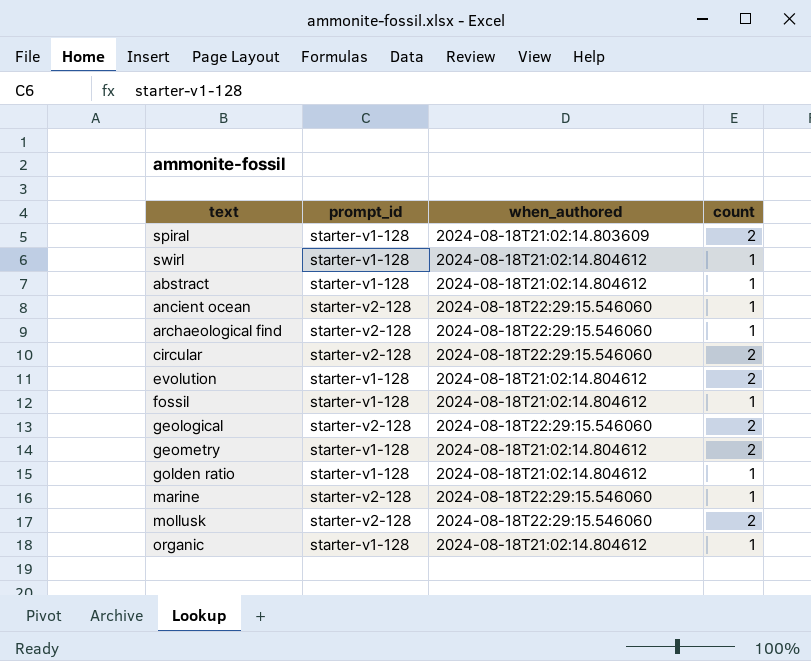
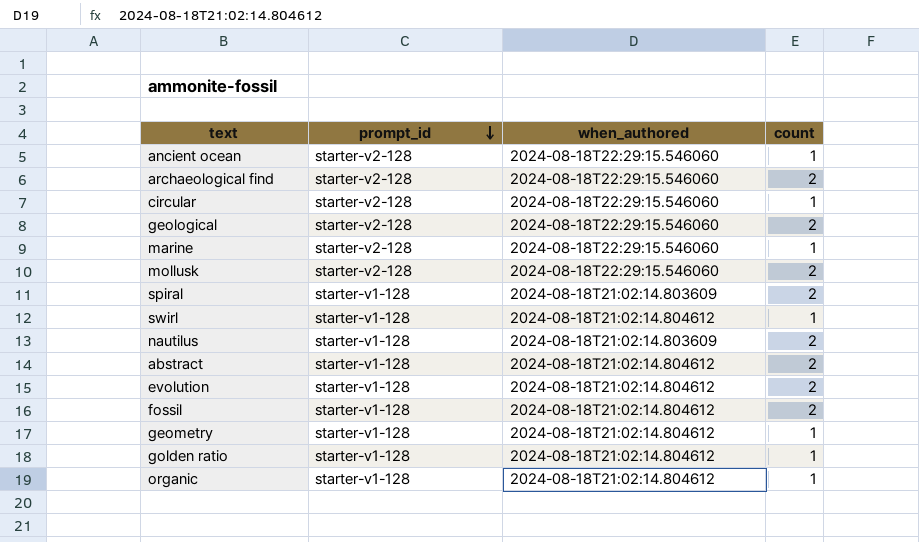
row order: none -> prompt_id descending
archaeological find | count: 1 -> 2
circular | count: 2 -> 1
row nautilus: none -> starter-v1-128 | 2024-08-18T21:02:14.803609 | 2
abstract | count: 1 -> 2
fossil | count: 1 -> 2
geometry | count: 2 -> 1

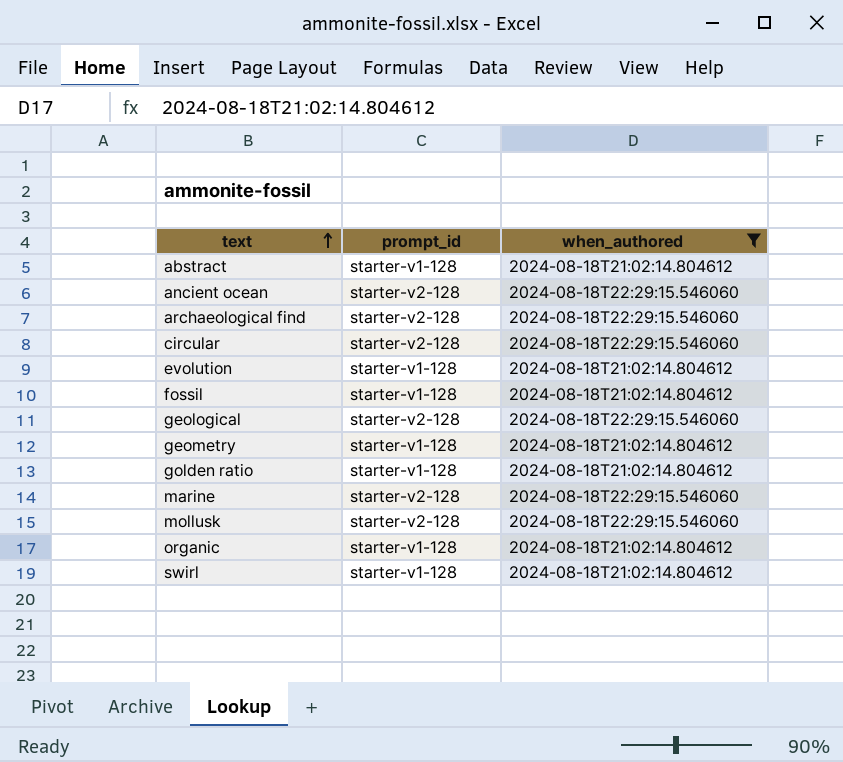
filter: none -> when_authored != 2024-08-18T21:02:14.803609
row order: prompt_id descending -> text ascending
column count | position: 4 -> none

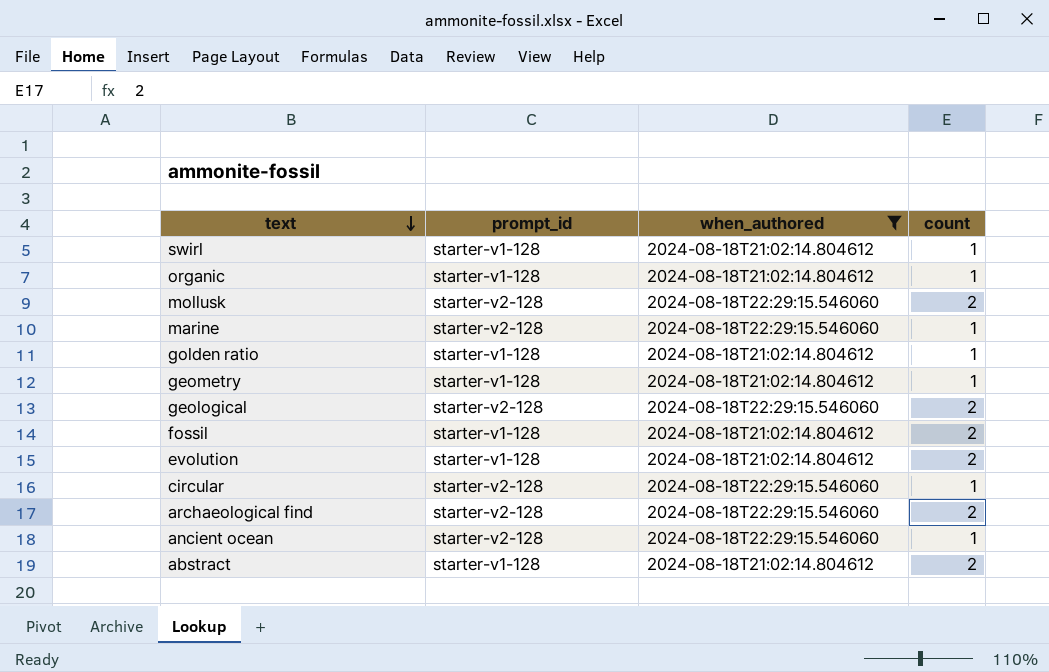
row order: text ascending -> text descending
column count | position: none -> 4

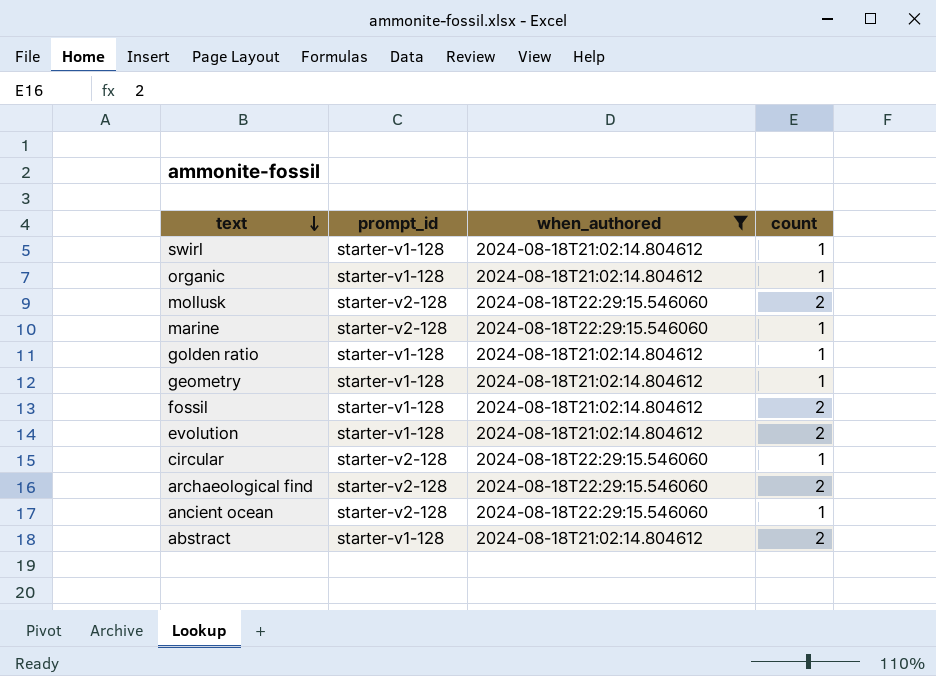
row geological: starter-v2-128 | 2024-08-18T22:29:15.546060 | 2 -> none

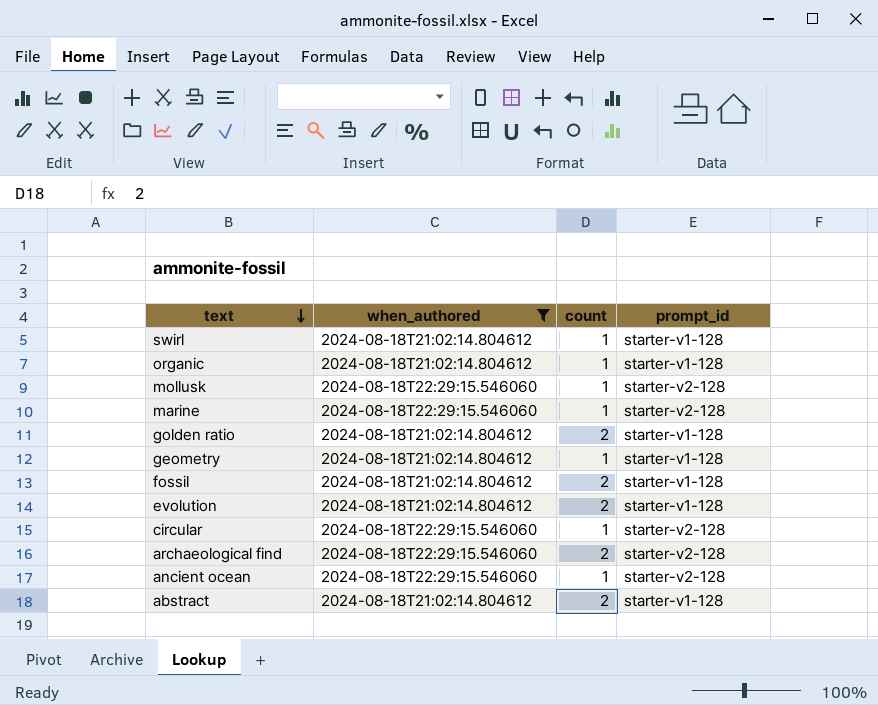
column prompt_id | position: 2 -> 4
mollusk | count: 2 -> 1
golden ratio | count: 1 -> 2

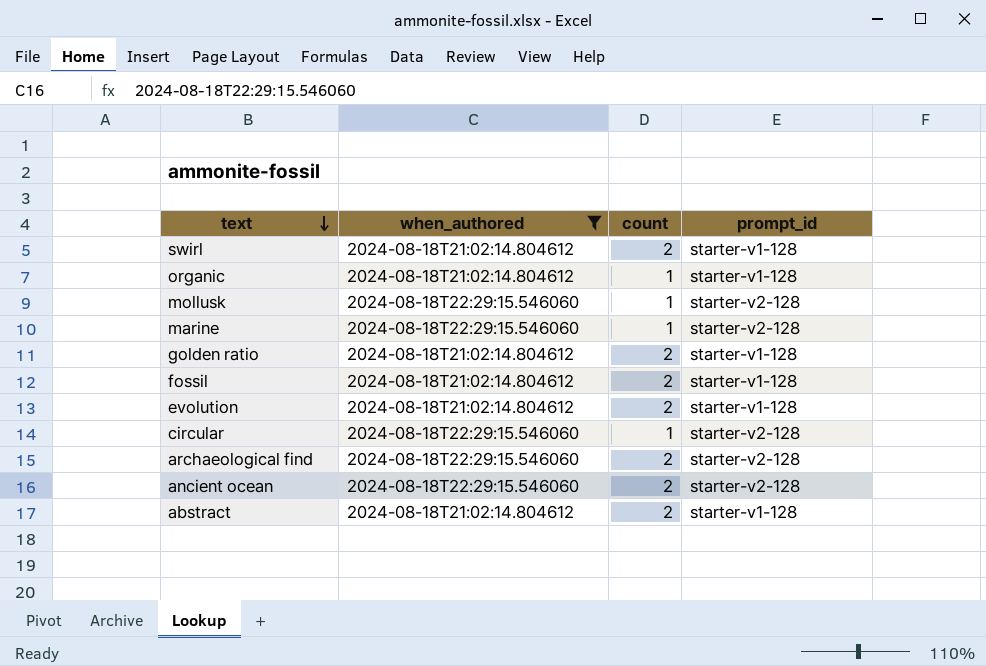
row geometry: 2024-08-18T21:02:14.804612 | 1 | starter-v1-128 -> none
swirl | count: 1 -> 2
ancient ocean | count: 1 -> 2

